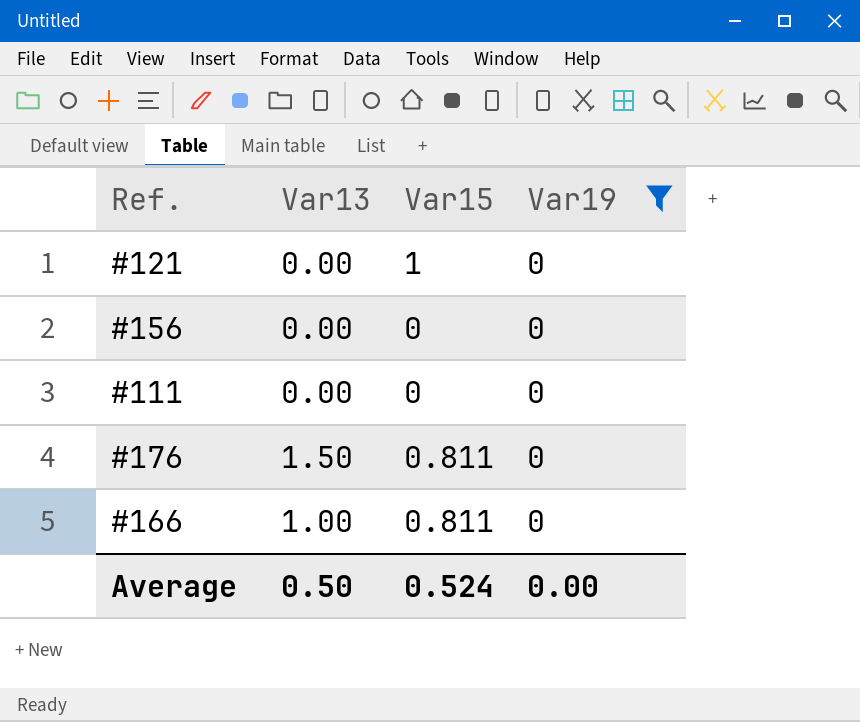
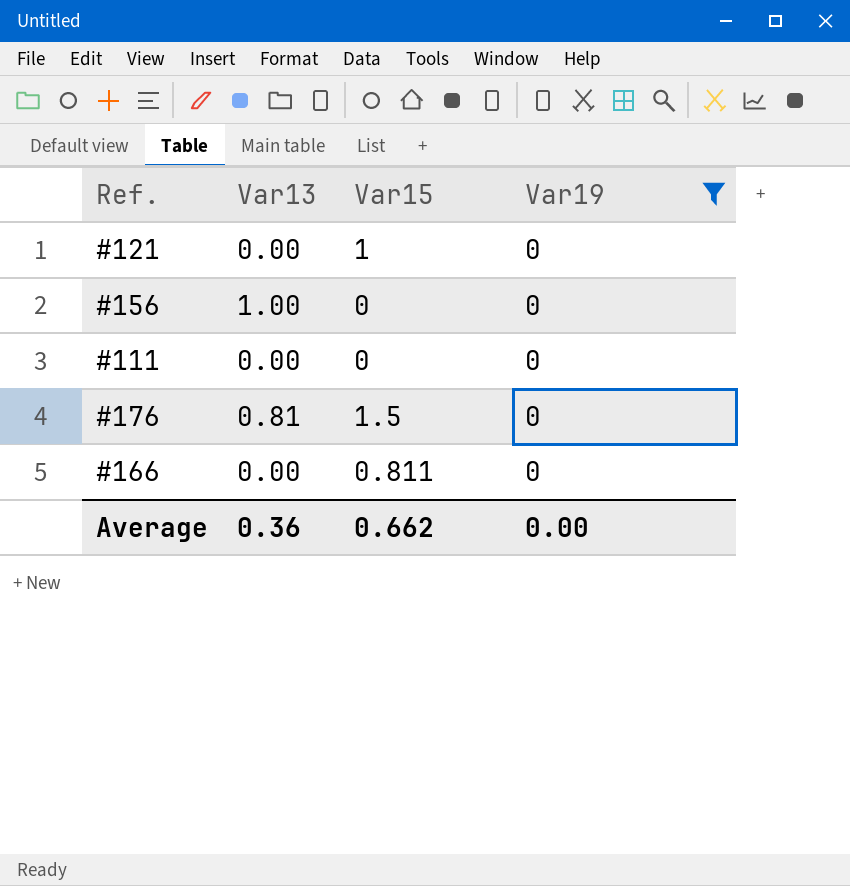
#156 | Var13: 0.00 -> 1.00
#176 | Var13: 1.50 -> 0.81
#176 | Var15: 0.811 -> 1.5
#166 | Var13: 1.00 -> 0.00
Average | Var13: 0.50 -> 0.36
Average | Var15: 0.524 -> 0.662

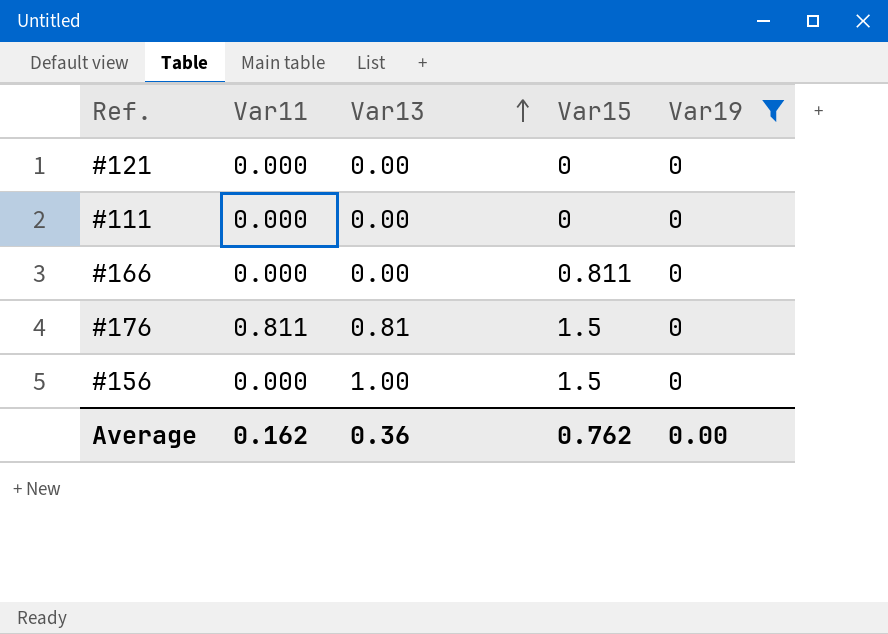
row order: none -> Var13 ascending
column Var11 | position: none -> 2
#121 | Var15: 1 -> 0
#156 | Var15: 0 -> 1.5
Average | Var15: 0.662 -> 0.762

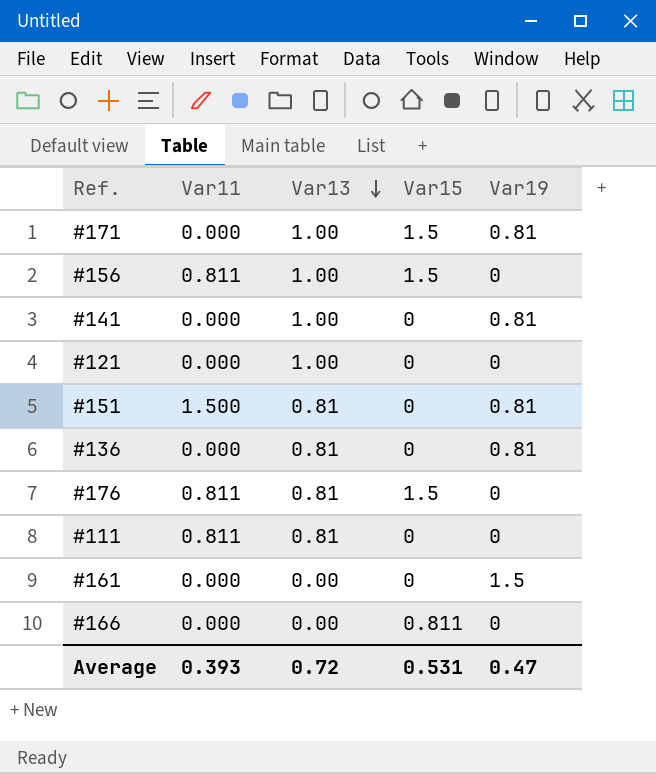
filter: Var19 = 0 -> none
row order: Var13 ascending -> Var13 descending
#156 | Var11: 0.000 -> 0.811
#121 | Var13: 0.00 -> 1.00
#111 | Var11: 0.000 -> 0.811
#111 | Var13: 0.00 -> 0.81
Average | Var11: 0.162 -> 0.393
Average | Var13: 0.36 -> 0.72
Average | Var15: 0.762 -> 0.531
Average | Var19: 0.00 -> 0.47

